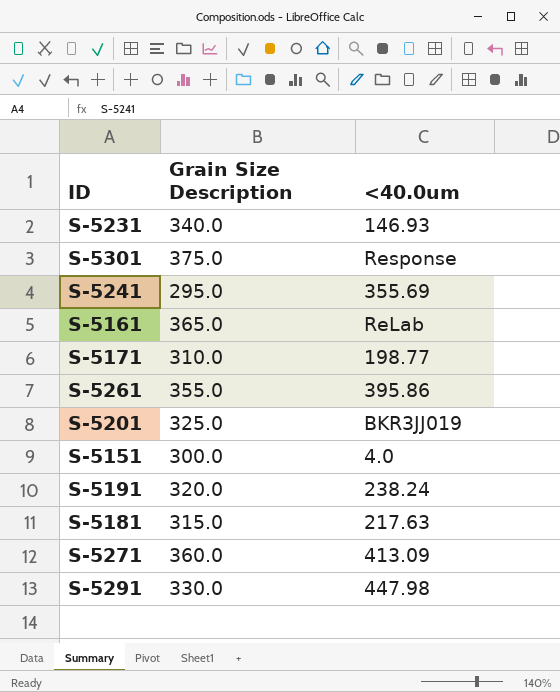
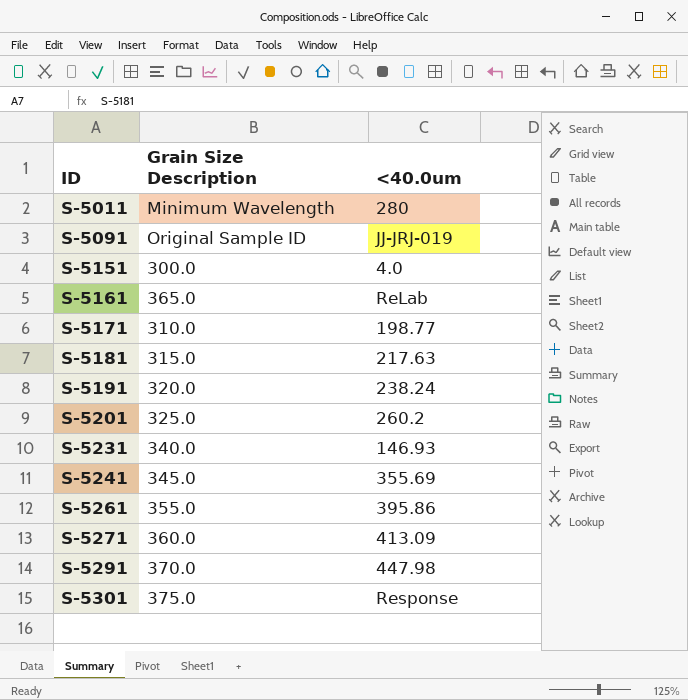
row order: none -> ID ascending
row S-5011: none -> Minimum Wavelength | 280
row S-5091: none -> Original Sample ID | JJ-JRJ-019
S-5201 | <40.0um: BKR3JJ019 -> 260.2
S-5241 | Grain Size Description: 295.0 -> 345.0
S-5291 | Grain Size Description: 330.0 -> 370.0

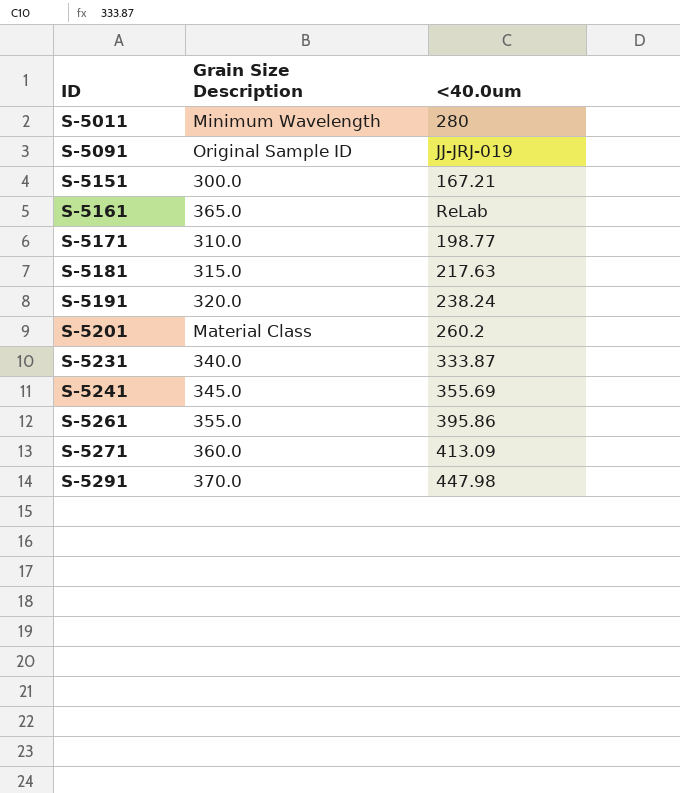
row S-5301: 375.0 | Response -> none
S-5151 | <40.0um: 4.0 -> 167.21
S-5201 | Grain Size Description: 325.0 -> Material Class
S-5231 | <40.0um: 146.93 -> 333.87

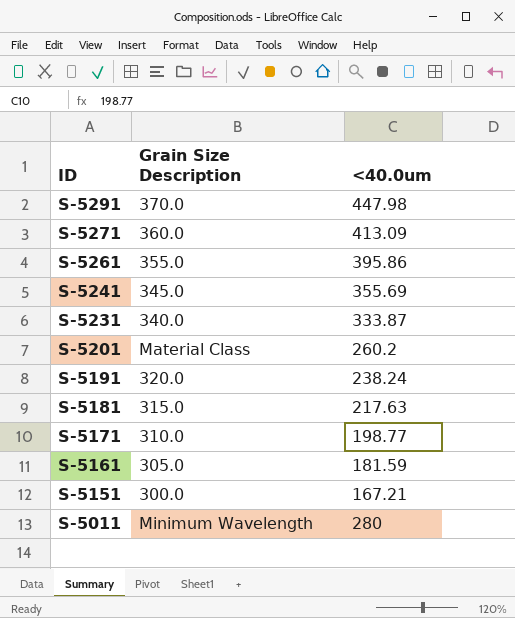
row order: ID ascending -> ID descending
row S-5091: Original Sample ID | JJ-JRJ-019 -> none
S-5161 | Grain Size Description: 365.0 -> 305.0
S-5161 | <40.0um: ReLab -> 181.59

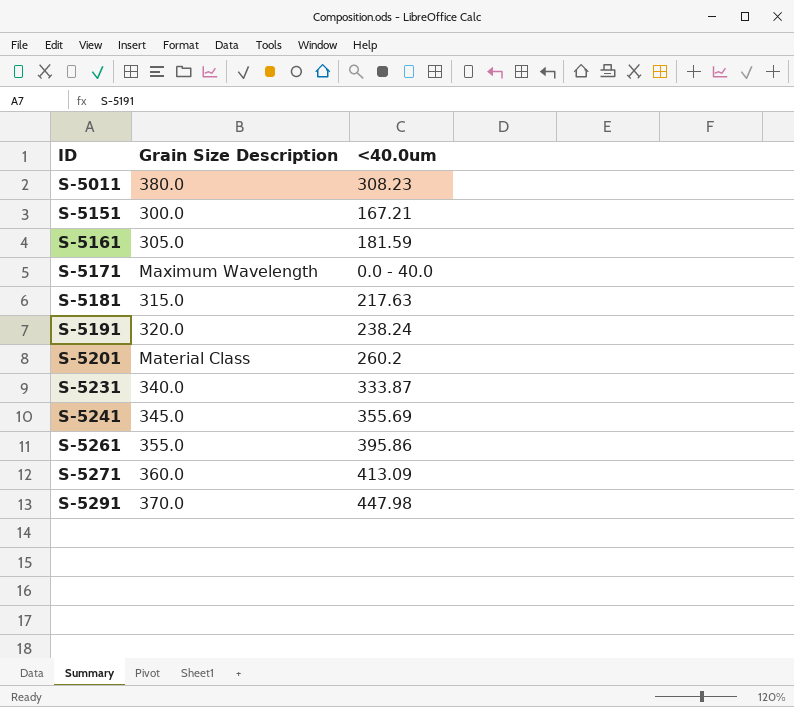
row order: ID descending -> ID ascending
S-5011 | Grain Size Description: Minimum Wavelength -> 380.0
S-5011 | <40.0um: 280 -> 308.23
S-5171 | Grain Size Description: 310.0 -> Maximum Wavelength
S-5171 | <40.0um: 198.77 -> 0.0 - 40.0

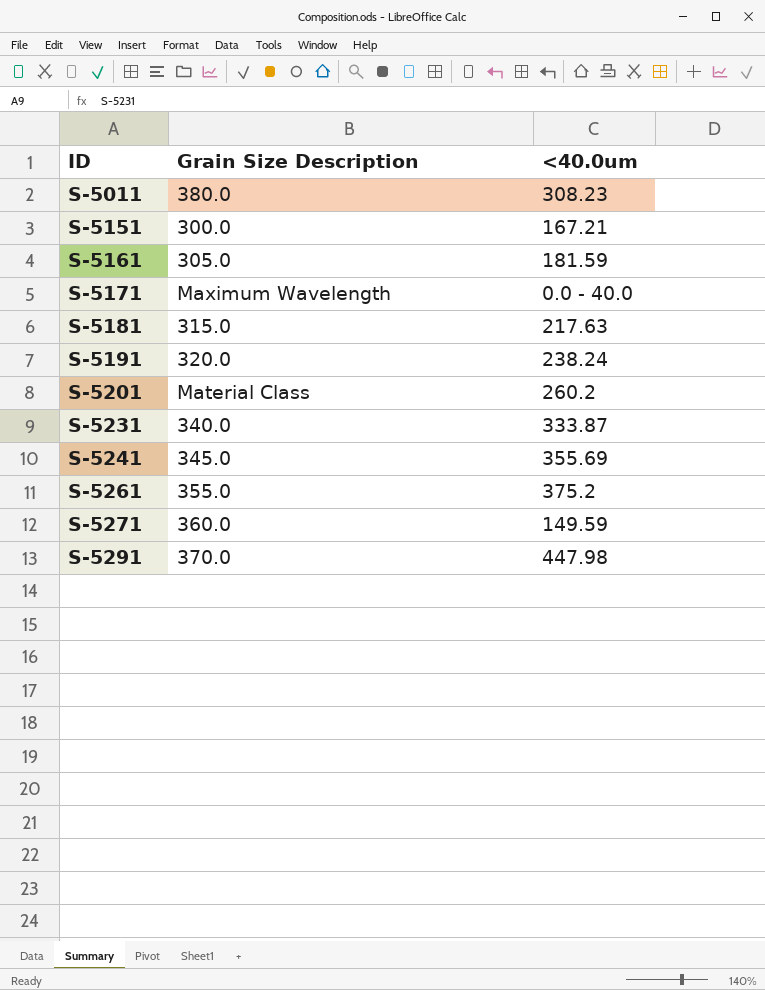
S-5261 | <40.0um: 395.86 -> 375.2
S-5271 | <40.0um: 413.09 -> 149.59

